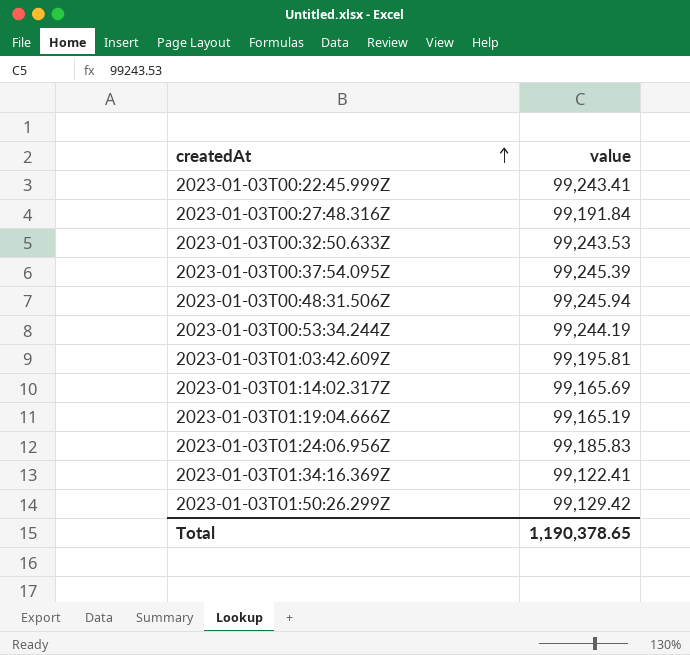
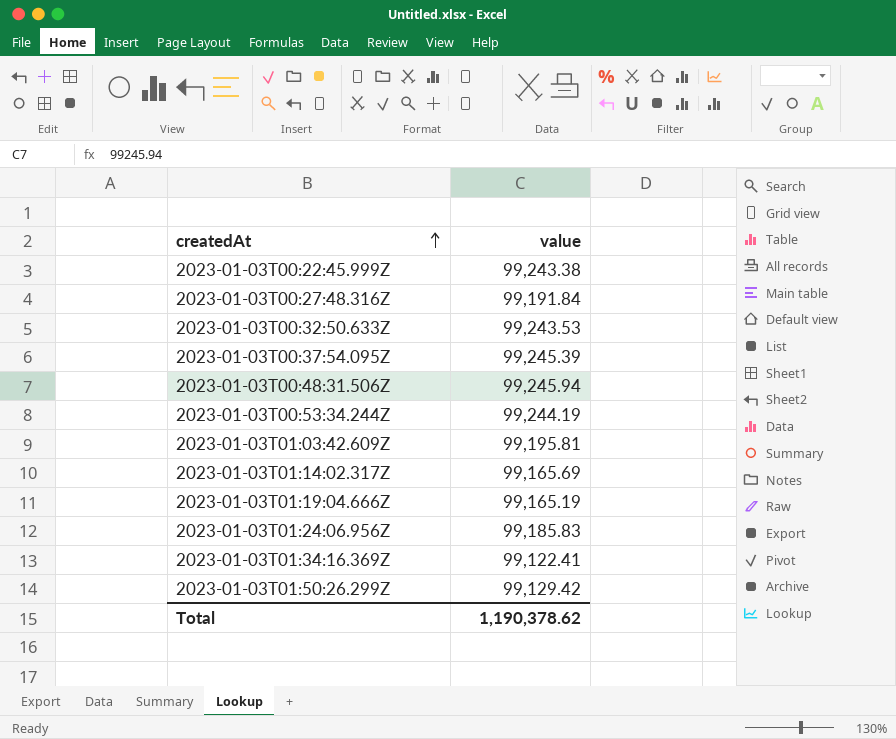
2023-01-03T00:22:45.999Z | value: 99,243.41 -> 99,243.38
Total | value: 1,190,378.65 -> 1,190,378.62

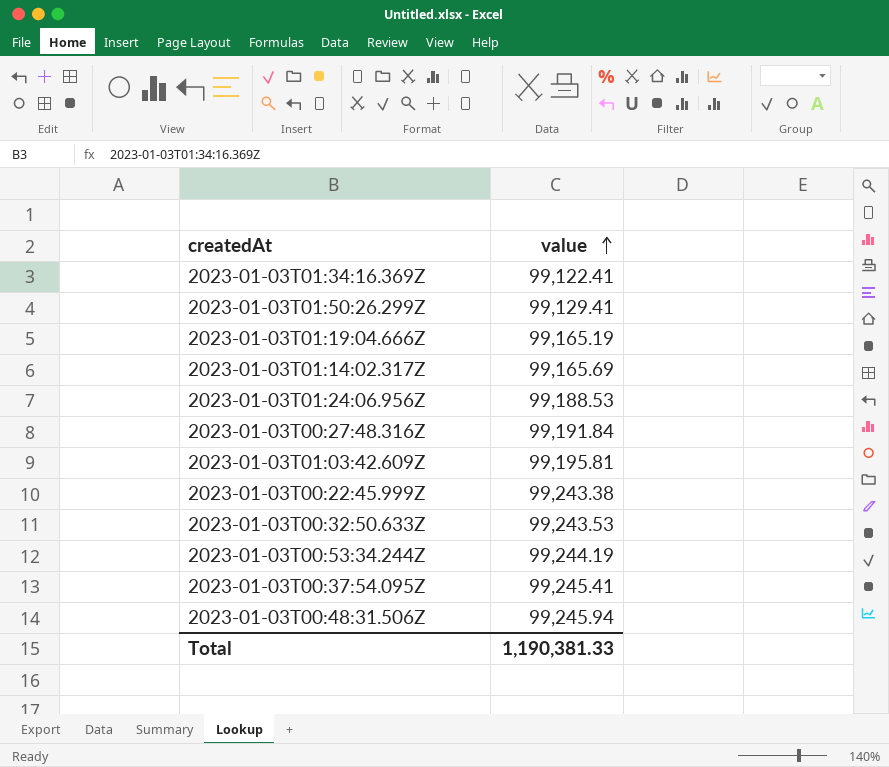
row order: createdAt ascending -> value ascending
2023-01-03T01:50:26.299Z | value: 99,129.42 -> 99,129.41
2023-01-03T01:24:06.956Z | value: 99,185.83 -> 99,188.53
2023-01-03T00:37:54.095Z | value: 99,245.39 -> 99,245.41
Total | value: 1,190,378.62 -> 1,190,381.33

